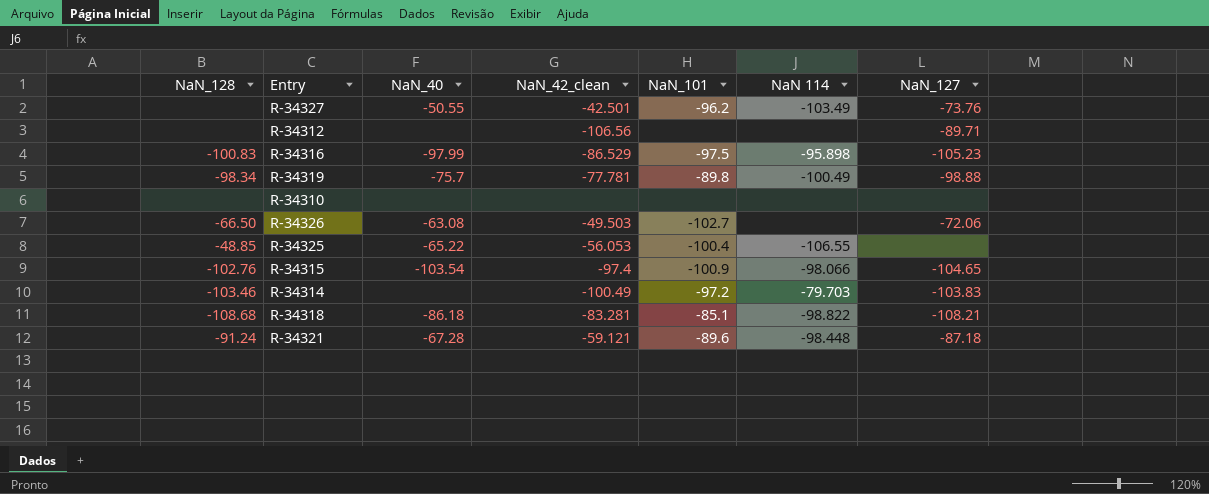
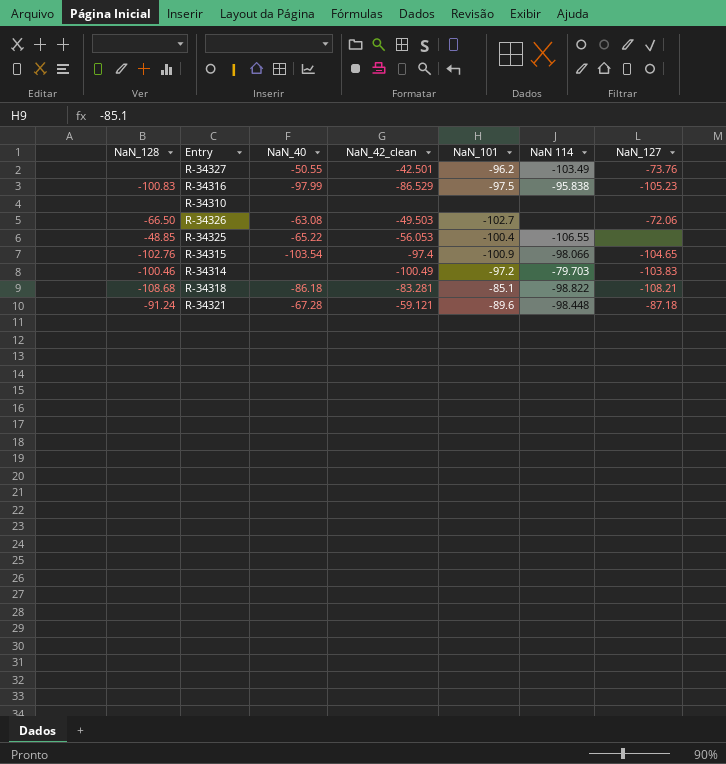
row R-34312: none | none | -106.56 | none | none | -89.71 -> none
row R-34319: -98.34 | -75.7 | -77.781 | -89.8 | -100.49 | -98.88 -> none
R-34316 | NaN 114: -95.898 -> -95.838
R-34314 | NaN_128: -103.46 -> -100.46

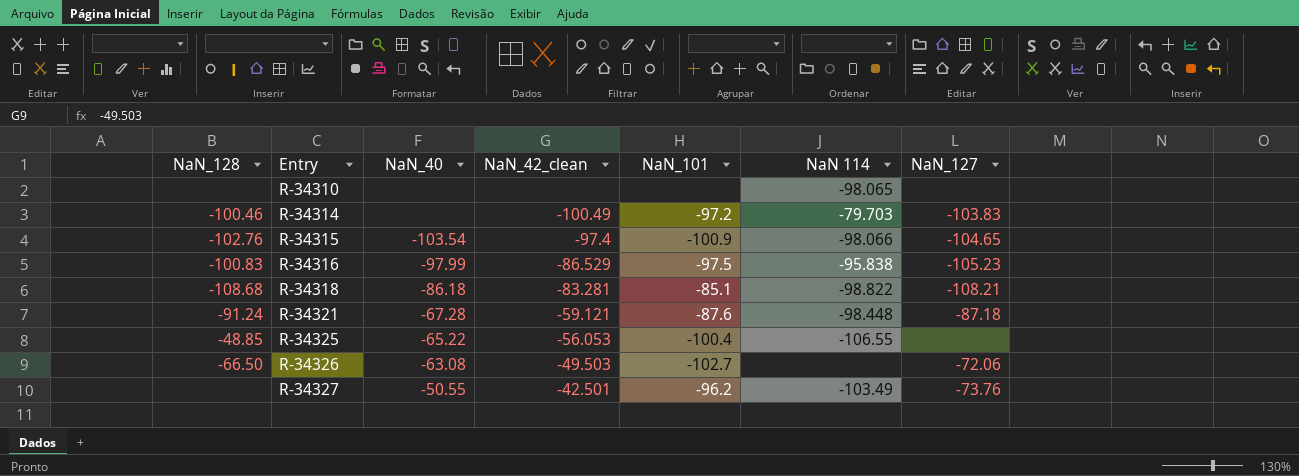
row order: none -> Entry ascending
R-34310 | NaN 114: none -> -98.065
R-34321 | NaN_101: -89.6 -> -87.6

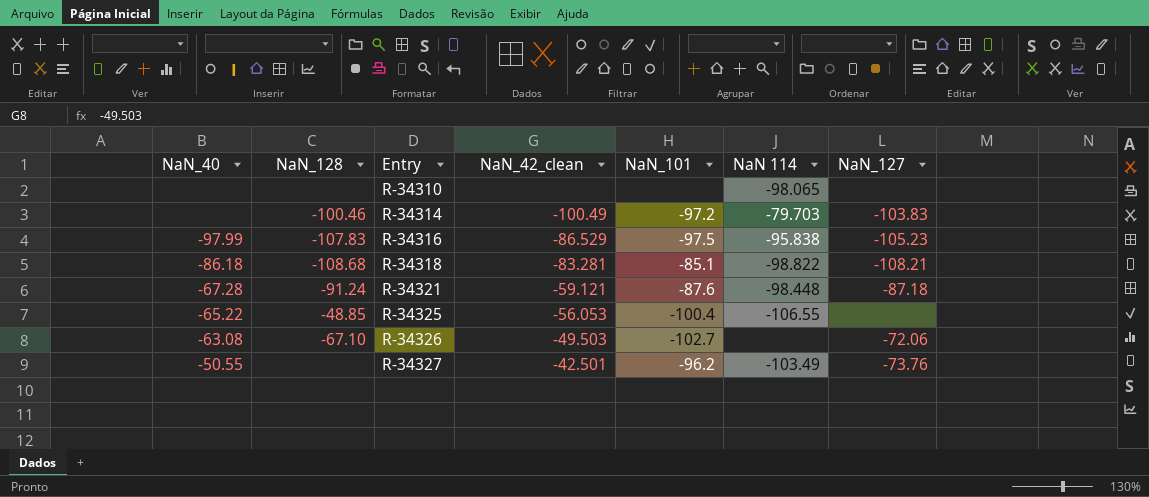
column NaN_40 | position: 3 -> 1
row R-34315: -102.76 | -103.54 | -97.4 | -100.9 | -98.066 | -104.65 -> none
R-34316 | NaN_128: -100.83 -> -107.83
R-34326 | NaN_128: -66.50 -> -67.10

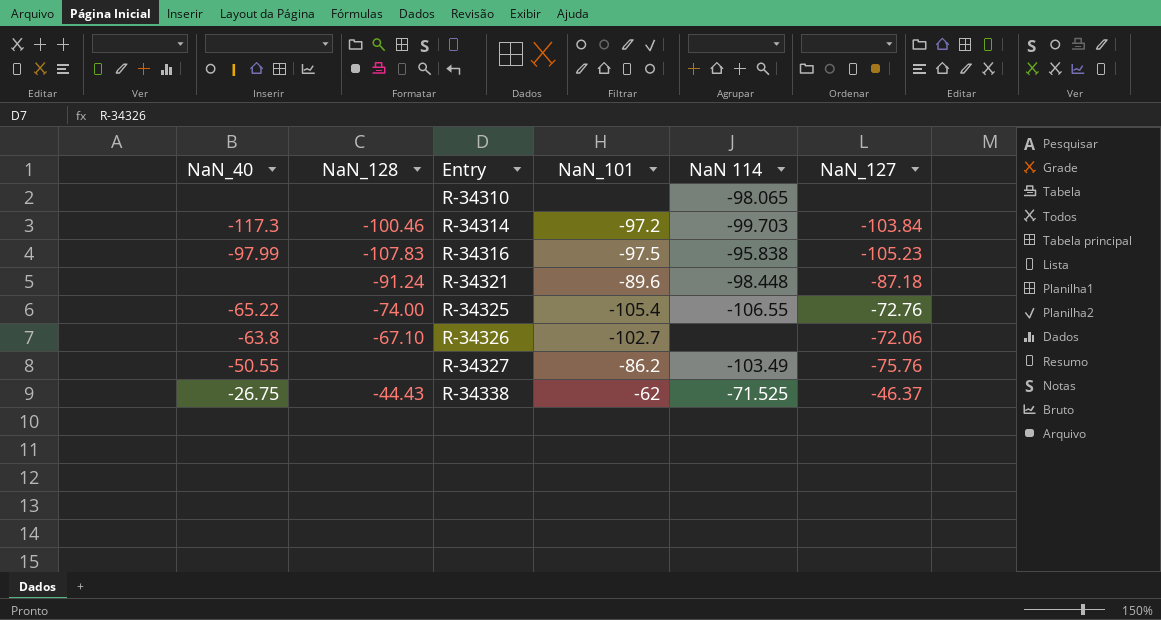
column NaN_42_clean | position: 4 -> none
row R-34318: -86.18 | -108.68 | -83.281 | -85.1 | -98.822 | -108.21 -> none
R-34314 | NaN_40: none -> -117.3
R-34314 | NaN 114: -79.703 -> -99.703
R-34314 | NaN_127: -103.83 -> -103.84
R-34321 | NaN_40: -67.28 -> none
R-34321 | NaN_101: -87.6 -> -89.6
R-34325 | NaN_128: -48.85 -> -74.00
R-34325 | NaN_101: -100.4 -> -105.4
R-34325 | NaN_127: none -> -72.76
R-34326 | NaN_40: -63.08 -> -63.8
R-34327 | NaN_101: -96.2 -> -86.2
R-34327 | NaN_127: -73.76 -> -75.76
row R-34338: none -> -26.75 | -44.43 | -62 | -71.525 | -46.37

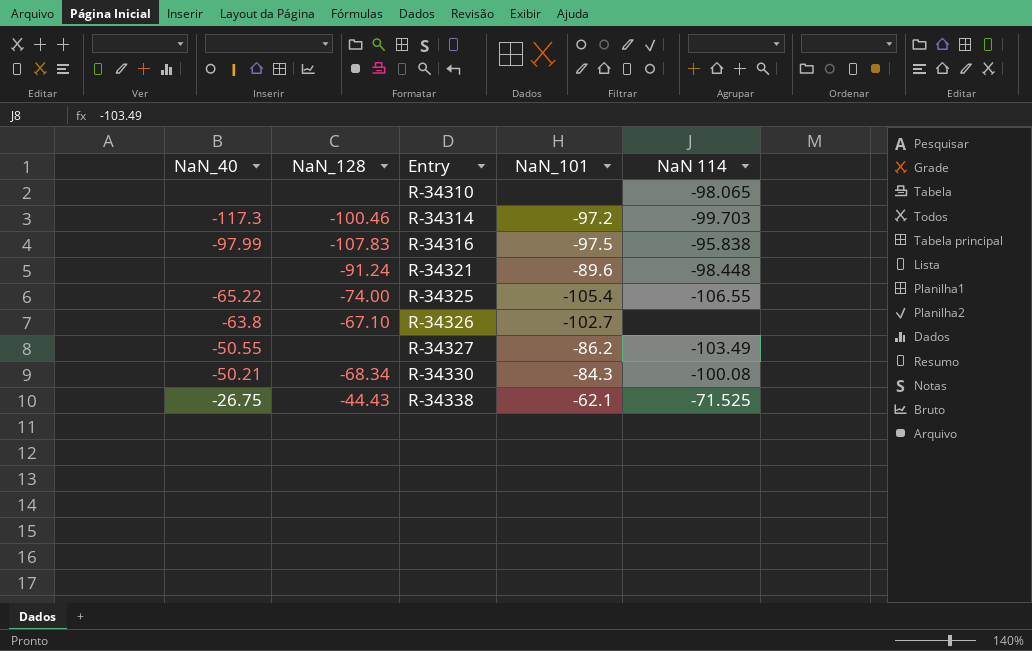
column NaN_127 | position: 6 -> none
row R-34330: none -> -50.21 | -68.34 | -84.3 | -100.08
R-34338 | NaN_101: -62 -> -62.1

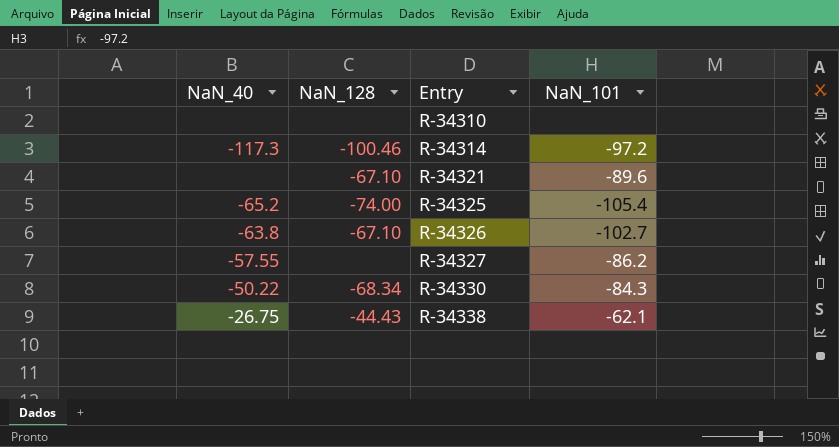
column NaN 114 | position: 5 -> none
row R-34316: -97.99 | -107.83 | -97.5 | -95.838 -> none
R-34321 | NaN_128: -91.24 -> -67.10
R-34325 | NaN_40: -65.22 -> -65.2
R-34327 | NaN_40: -50.55 -> -57.55
R-34330 | NaN_40: -50.21 -> -50.22

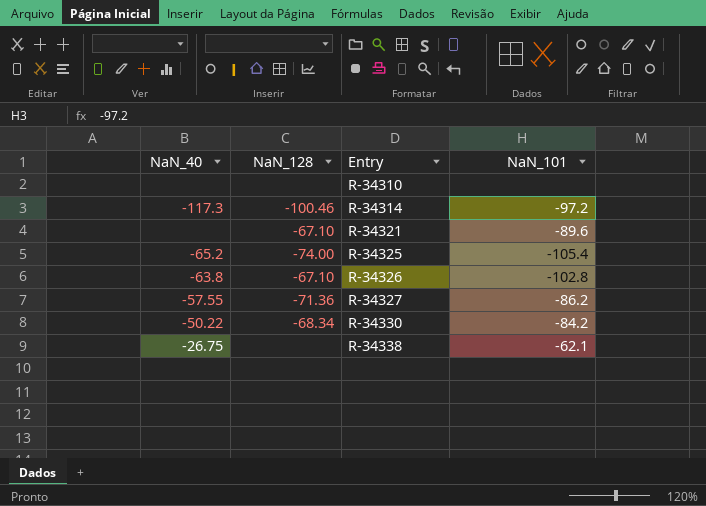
R-34326 | NaN_101: -102.7 -> -102.8
R-34327 | NaN_128: none -> -71.36
R-34330 | NaN_101: -84.3 -> -84.2
R-34338 | NaN_128: -44.43 -> none

